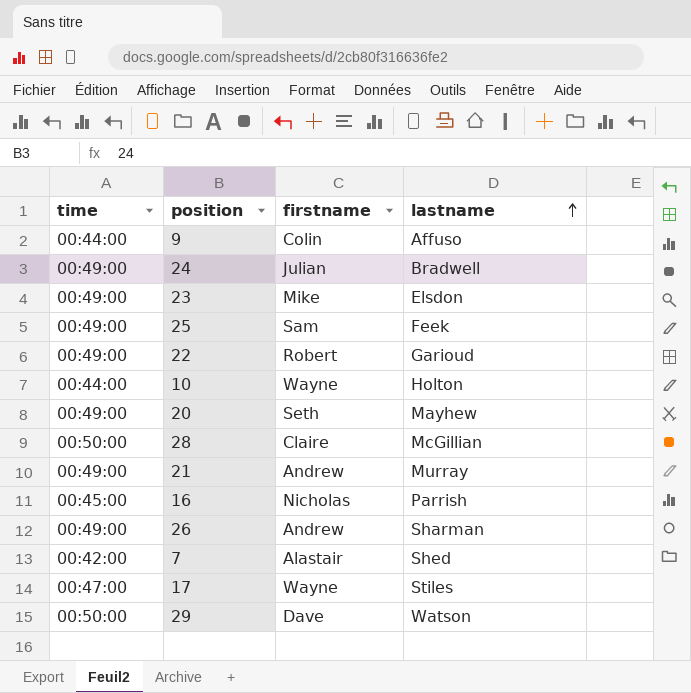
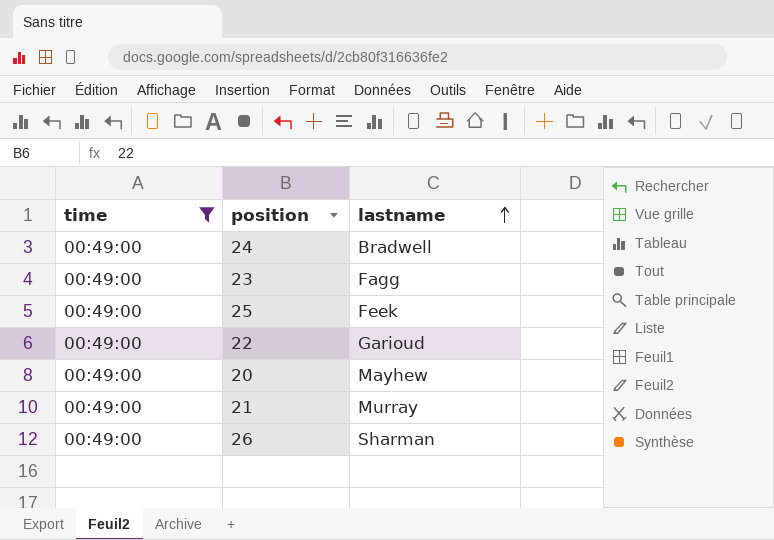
filter: none -> time = 00:49:00
column firstname | position: 3 -> none
23 | lastname: Elsdon -> Fagg

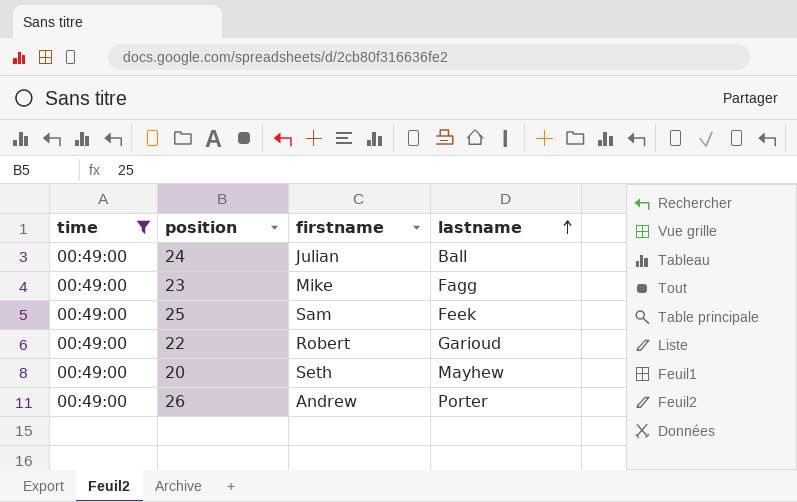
column firstname | position: none -> 3
row 21: 00:49:00 | Murray -> none
24 | lastname: Bradwell -> Ball
26 | lastname: Sharman -> Porter

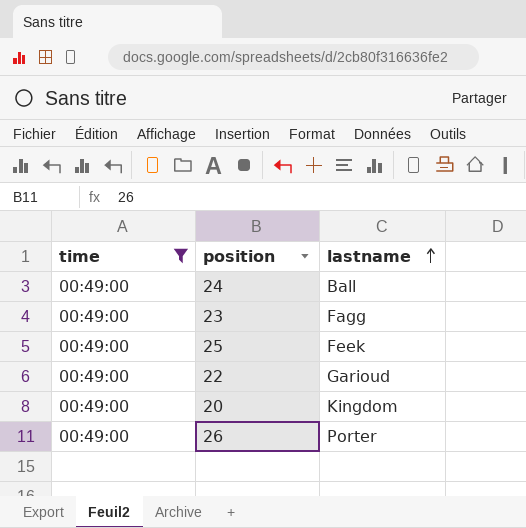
column firstname | position: 3 -> none
20 | lastname: Mayhew -> Kingdom

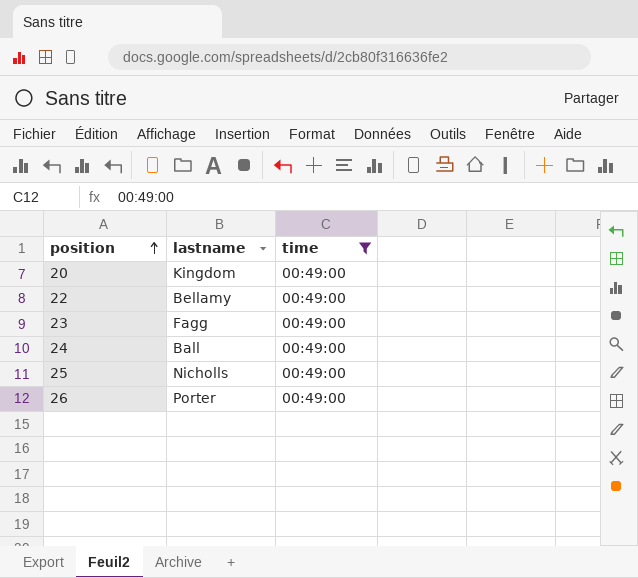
row order: lastname ascending -> position ascending
column time | position: 1 -> 3
22 | lastname: Garioud -> Bellamy
25 | lastname: Feek -> Nicholls

